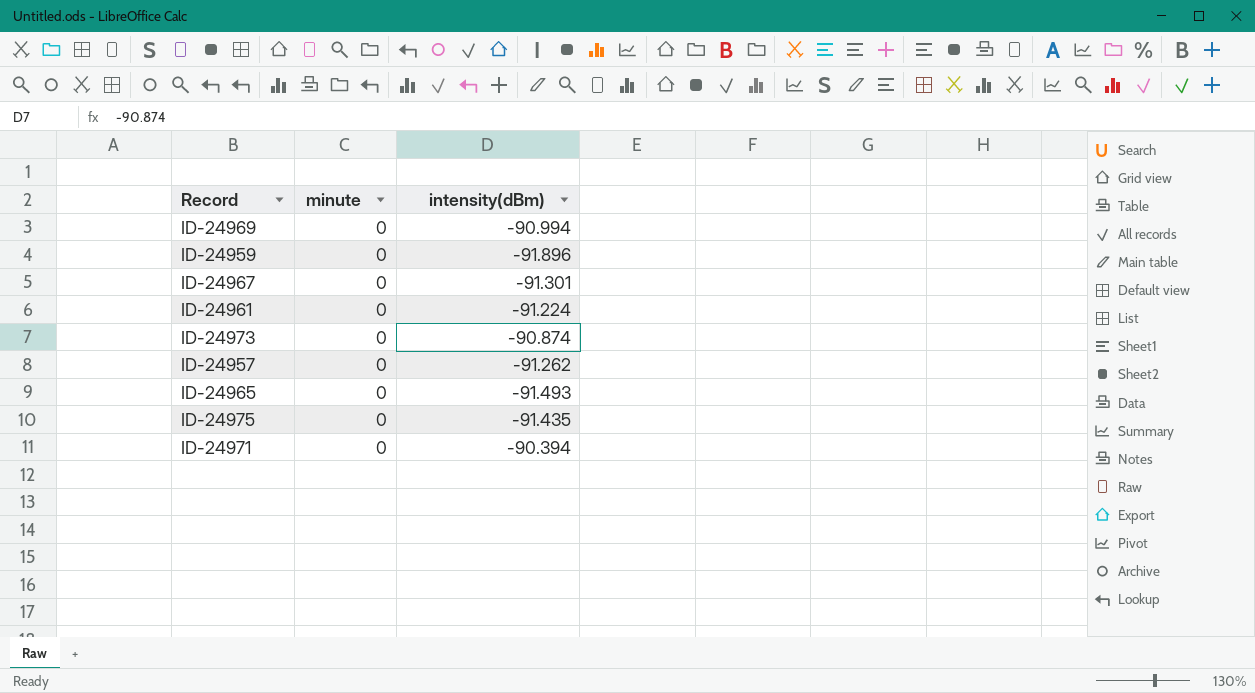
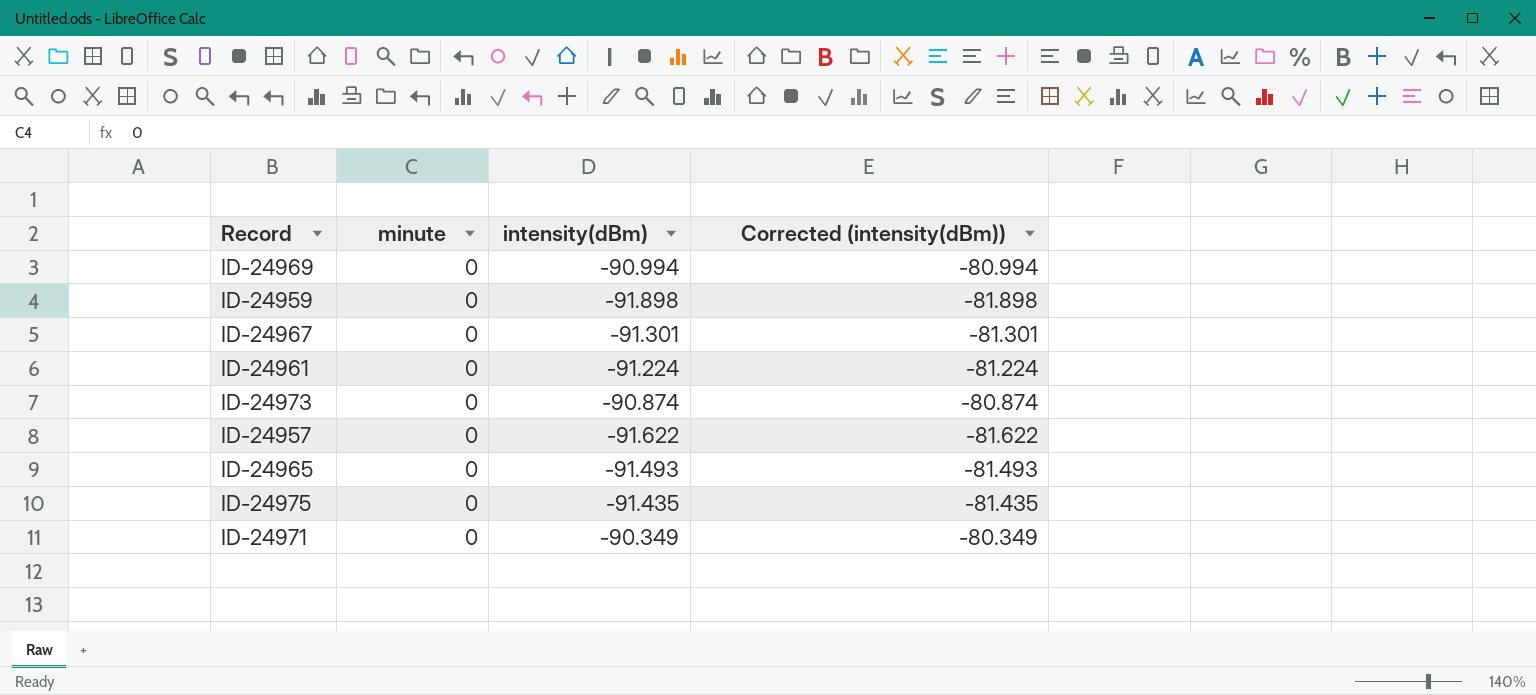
column Corrected (intensity(dBm)) | formula: none -> [intensity(dBm)] + 10
ID-24959 | intensity(dBm): -91.896 -> -91.898
ID-24957 | intensity(dBm): -91.262 -> -91.622
ID-24971 | intensity(dBm): -90.394 -> -90.349

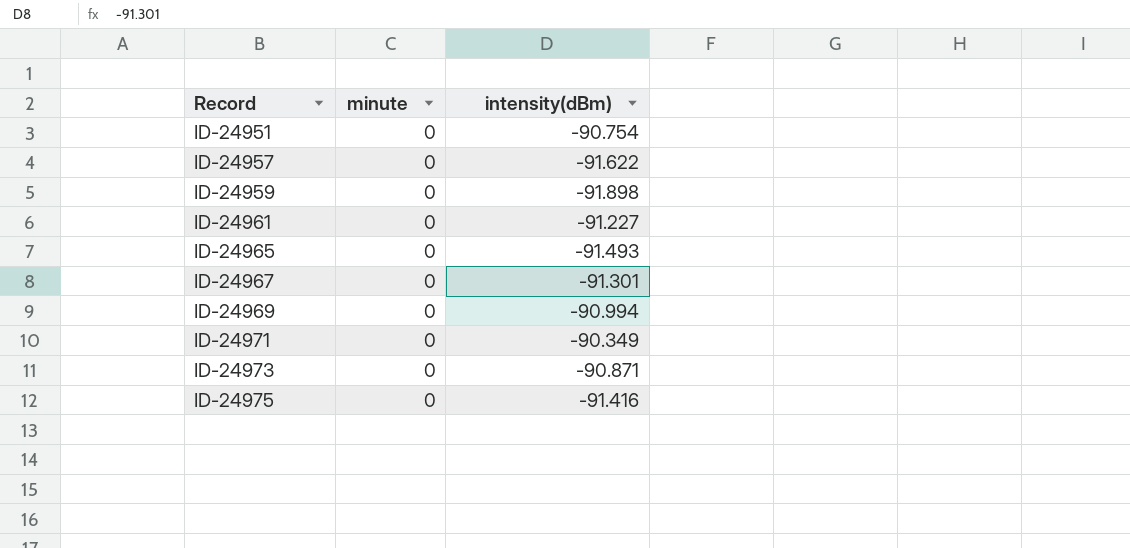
row order: none -> Record ascending
column Corrected (intensity(dBm)) | formula: [intensity(dBm)] + 10 -> none
row ID-24951: none -> 0 | -90.754
ID-24961 | intensity(dBm): -91.224 -> -91.227
ID-24973 | intensity(dBm): -90.874 -> -90.871
ID-24975 | intensity(dBm): -91.435 -> -91.416

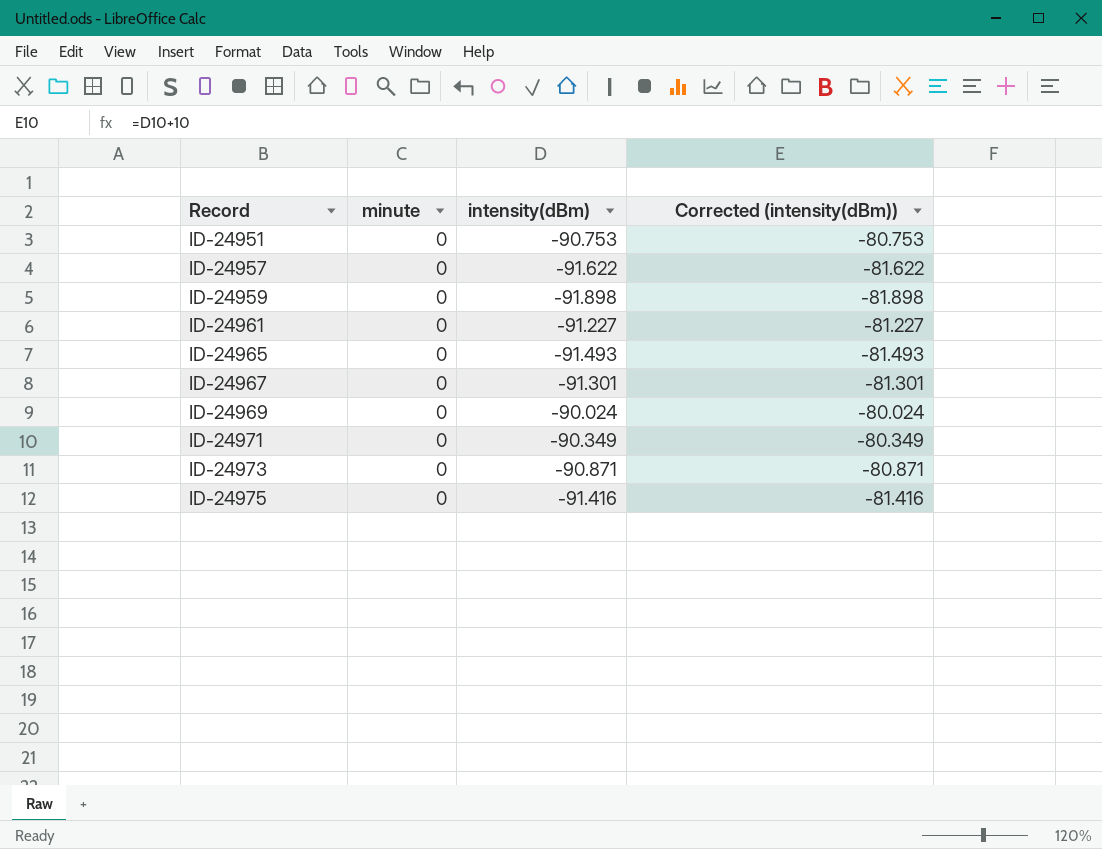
column Corrected (intensity(dBm)) | formula: none -> [intensity(dBm)] + 10
ID-24951 | intensity(dBm): -90.754 -> -90.753
ID-24969 | intensity(dBm): -90.994 -> -90.024

